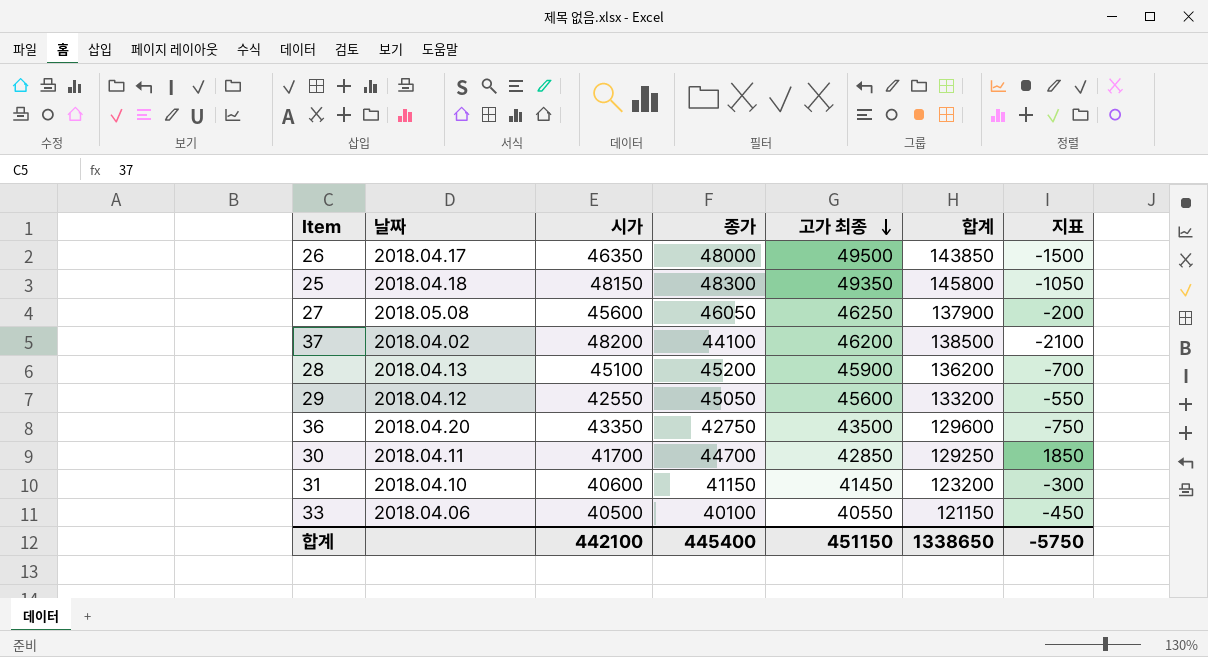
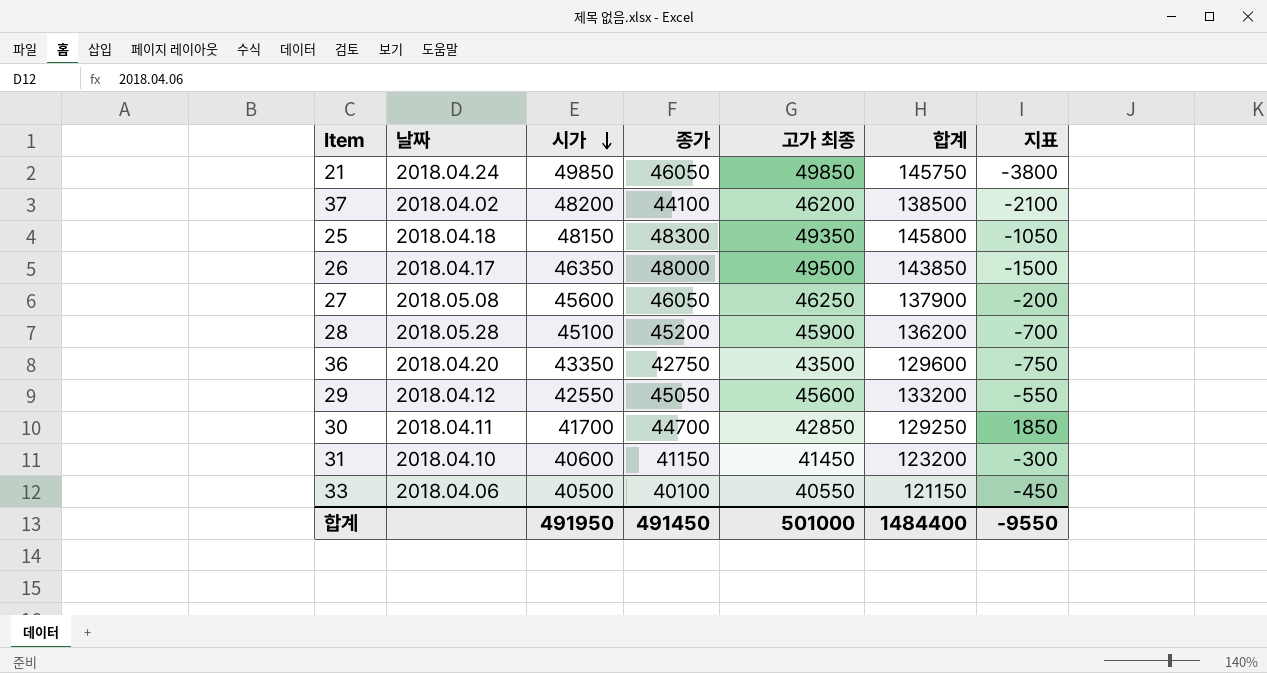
row order: 고가 최종 descending -> 시가 descending
row 21: none -> 2018.04.24 | 49850 | 46050 | 49850 | 145750 | -3800
28 | 날짜: 2018.04.13 -> 2018.05.28
합계 | 시가: 442100 -> 491950
합계 | 종가: 445400 -> 491450
합계 | 고가 최종: 451150 -> 501000
합계 | 합계: 1338650 -> 1484400
합계 | 지표: -5750 -> -9550

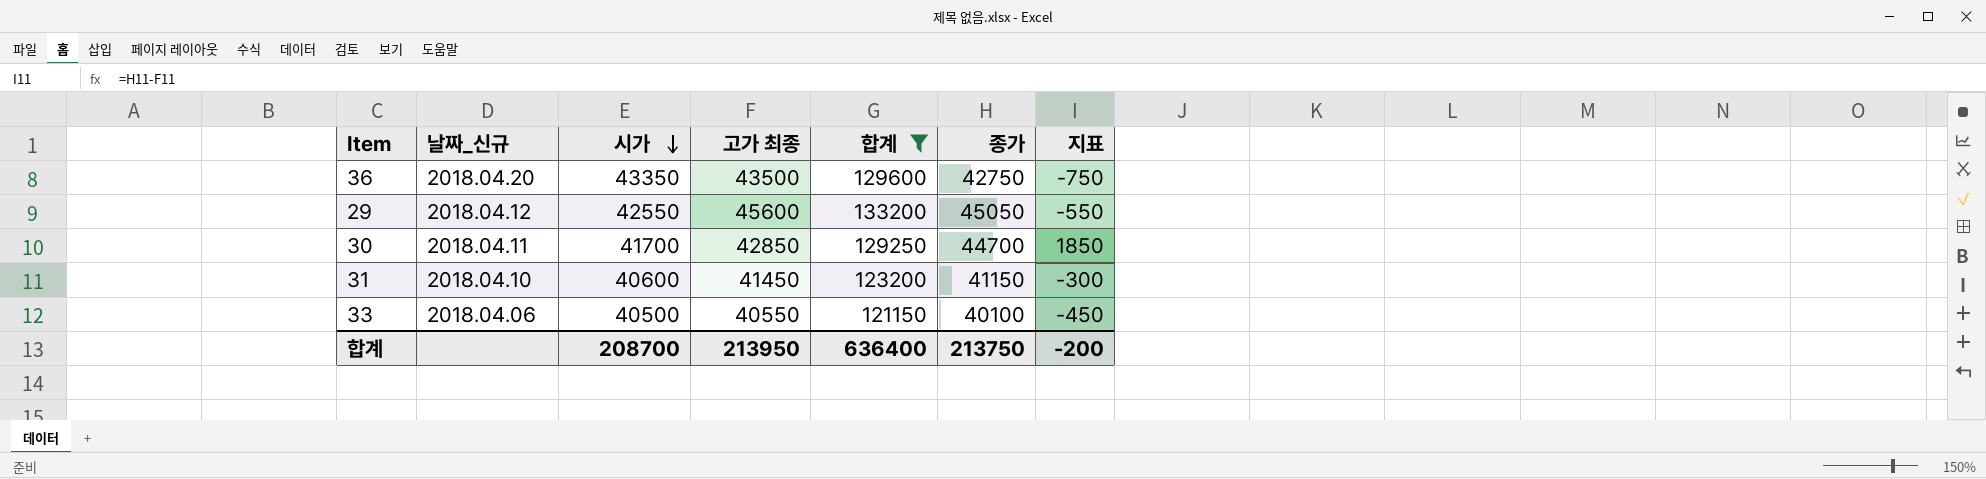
filter: none -> 합계 <= 133200
column name: 날짜 -> 날짜_신규
column 종가 | position: 4 -> 6
합계 | 시가: 491950 -> 208700
합계 | 고가 최종: 501000 -> 213950
합계 | 합계: 1484400 -> 636400
합계 | 종가: 491450 -> 213750
합계 | 지표: -9550 -> -200

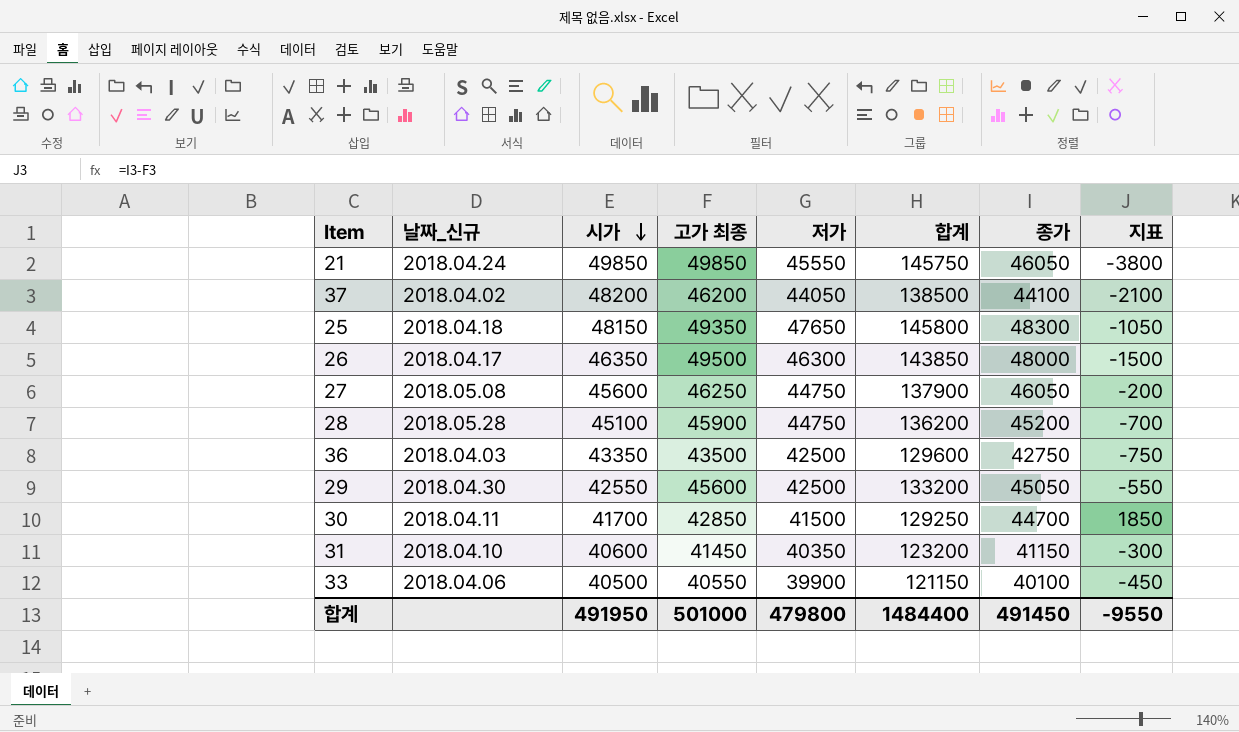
filter: 합계 <= 133200 -> none
column 저가 | position: none -> 5
36 | 날짜_신규: 2018.04.20 -> 2018.04.03
29 | 날짜_신규: 2018.04.12 -> 2018.04.30
합계 | 시가: 208700 -> 491950
합계 | 고가 최종: 213950 -> 501000
합계 | 합계: 636400 -> 1484400
합계 | 종가: 213750 -> 491450
합계 | 지표: -200 -> -9550

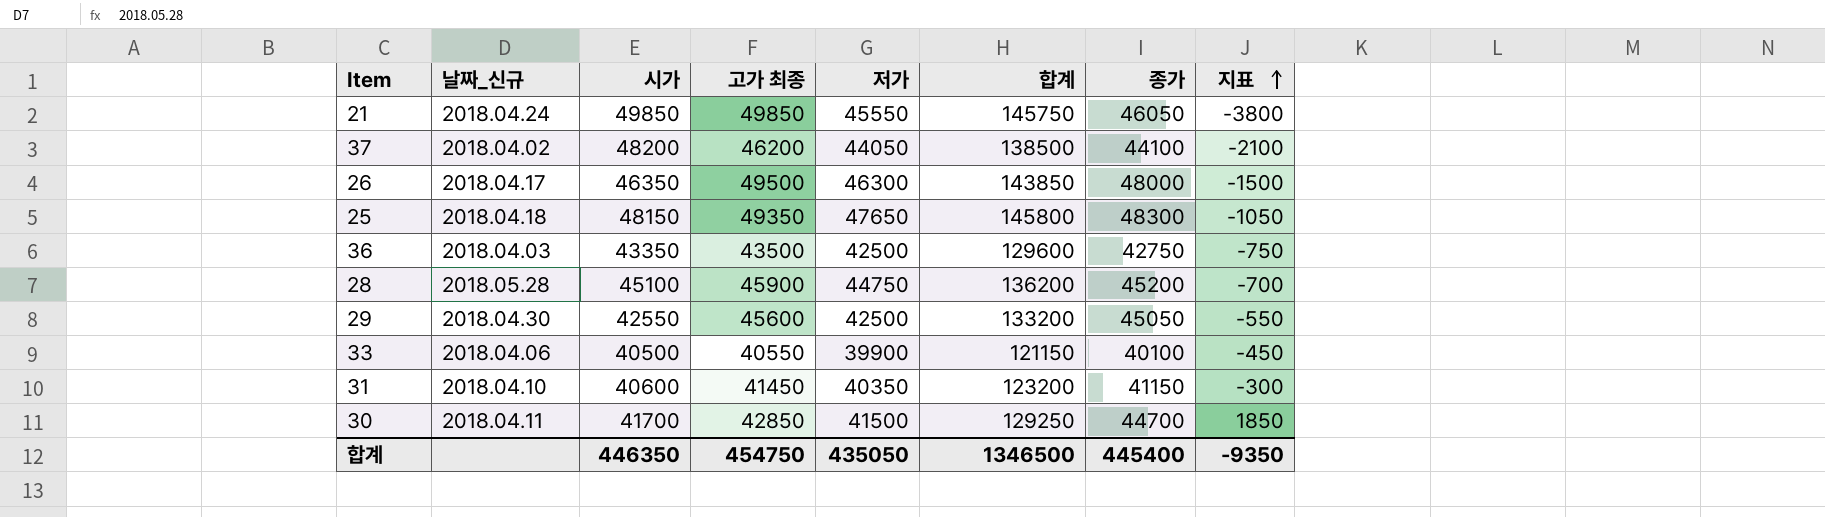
row order: 시가 descending -> 지표 ascending
row 27: 2018.05.08 | 45600 | 46250 | 44750 | 137900 | 46050 | -200 -> none
합계 | 시가: 491950 -> 446350
합계 | 고가 최종: 501000 -> 454750
합계 | 저가: 479800 -> 435050
합계 | 합계: 1484400 -> 1346500
합계 | 종가: 491450 -> 445400
합계 | 지표: -9550 -> -9350

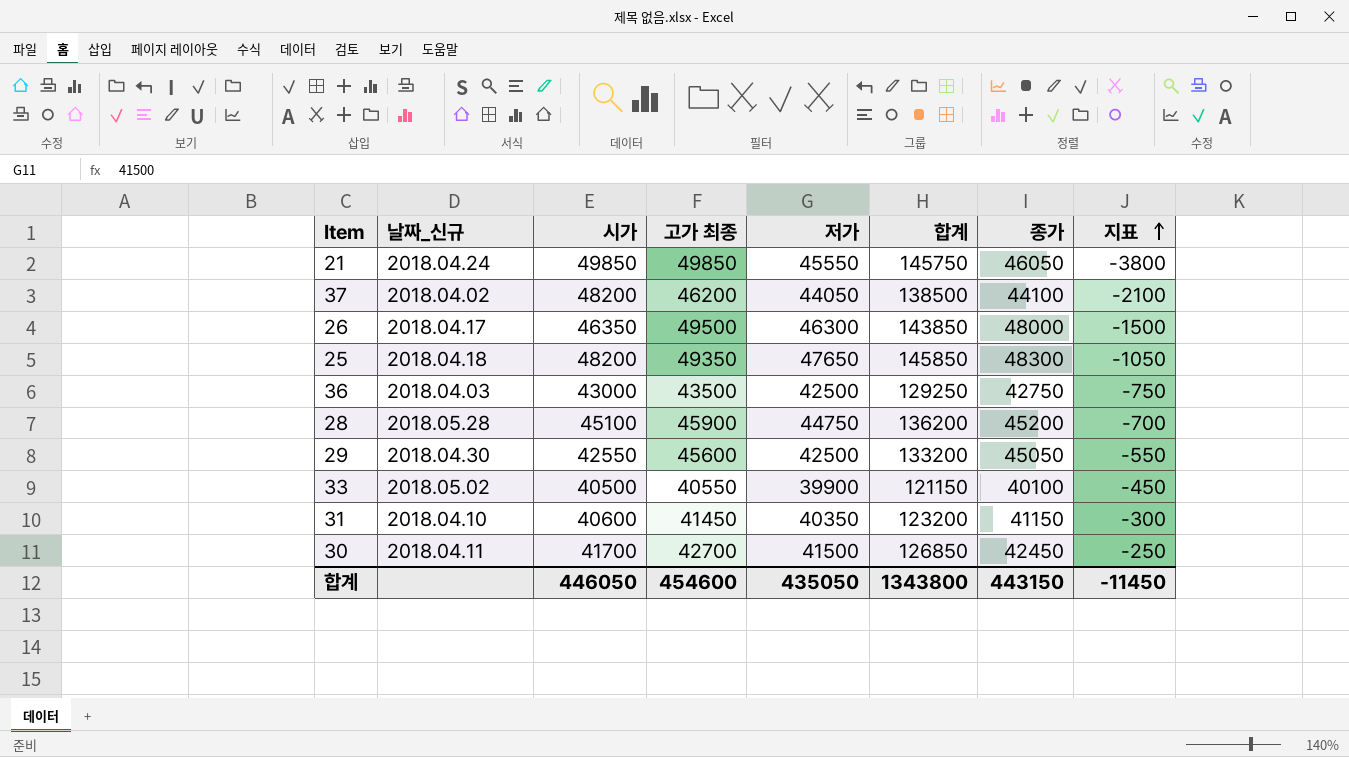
25 | 시가: 48150 -> 48200
25 | 합계: 145800 -> 145850
36 | 시가: 43350 -> 43000
36 | 합계: 129600 -> 129250
33 | 날짜_신규: 2018.04.06 -> 2018.05.02
30 | 고가 최종: 42850 -> 42700
30 | 합계: 129250 -> 126850
30 | 종가: 44700 -> 42450
30 | 지표: 1850 -> -250
합계 | 시가: 446350 -> 446050
합계 | 고가 최종: 454750 -> 454600
합계 | 합계: 1346500 -> 1343800
합계 | 종가: 445400 -> 443150
합계 | 지표: -9350 -> -11450

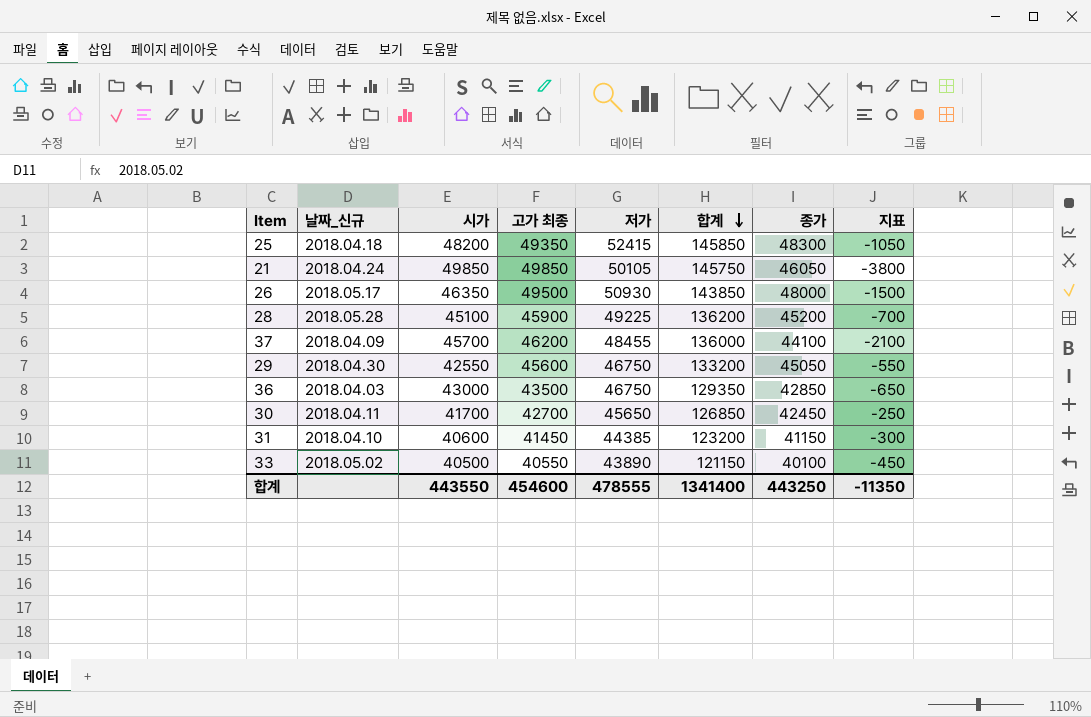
row order: 지표 ascending -> 합계 descending
25 | 저가: 47650 -> 52415
21 | 저가: 45550 -> 50105
26 | 날짜_신규: 2018.04.17 -> 2018.05.17
26 | 저가: 46300 -> 50930
28 | 저가: 44750 -> 49225
37 | 날짜_신규: 2018.04.02 -> 2018.04.09
37 | 시가: 48200 -> 45700
37 | 저가: 44050 -> 48455
37 | 합계: 138500 -> 136000
29 | 저가: 42500 -> 46750
36 | 저가: 42500 -> 46750
36 | 합계: 129250 -> 129350
36 | 종가: 42750 -> 42850
36 | 지표: -750 -> -650
30 | 저가: 41500 -> 45650
31 | 저가: 40350 -> 44385
33 | 저가: 39900 -> 43890
합계 | 시가: 446050 -> 443550
합계 | 저가: 435050 -> 478555
합계 | 합계: 1343800 -> 1341400
합계 | 종가: 443150 -> 443250
합계 | 지표: -11450 -> -11350

